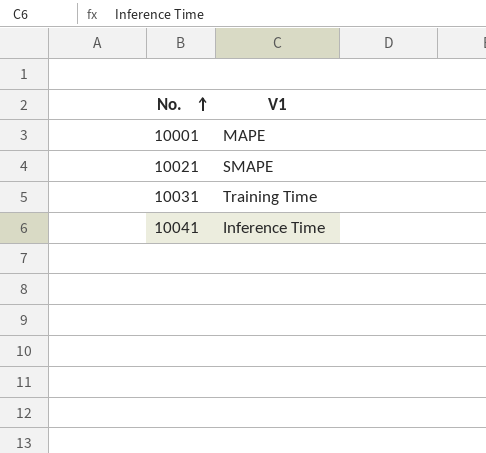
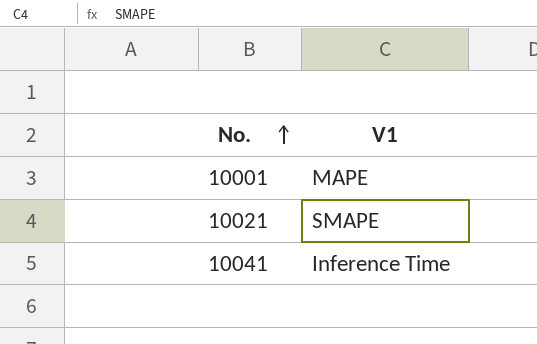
row 10031: Training Time -> none

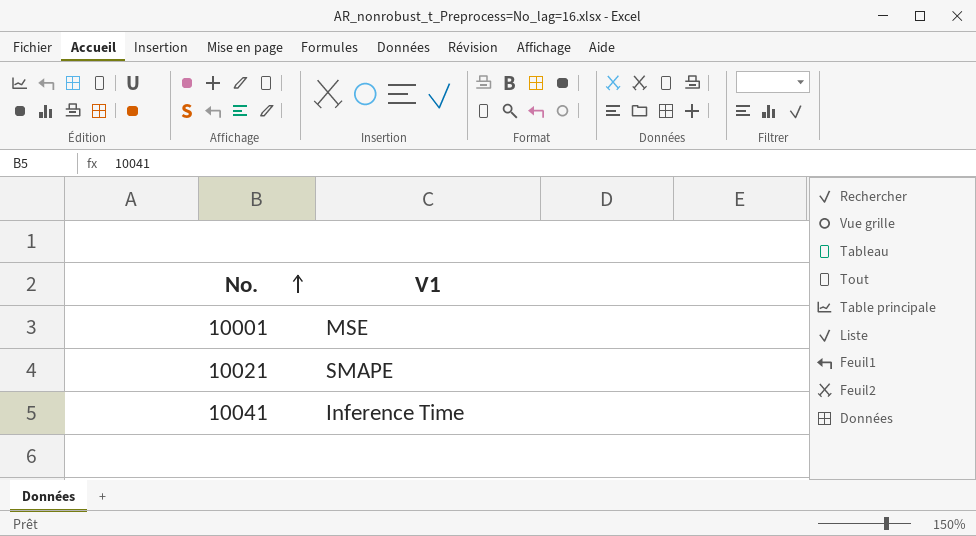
10001 | V1: MAPE -> MSE

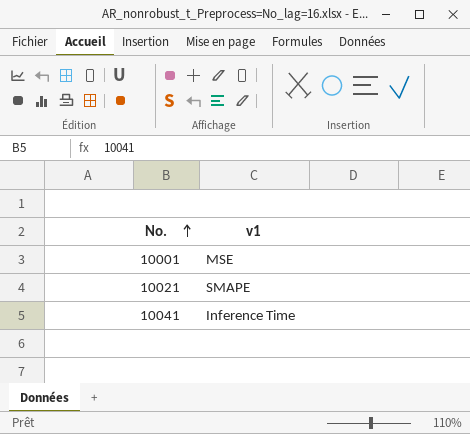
column name: V1 -> v1

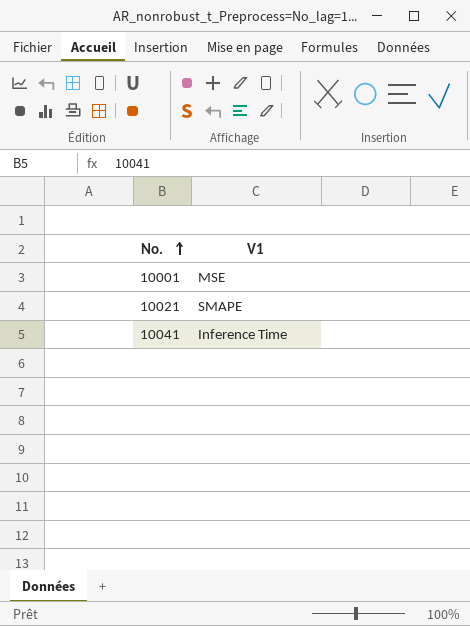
column name: v1 -> V1

